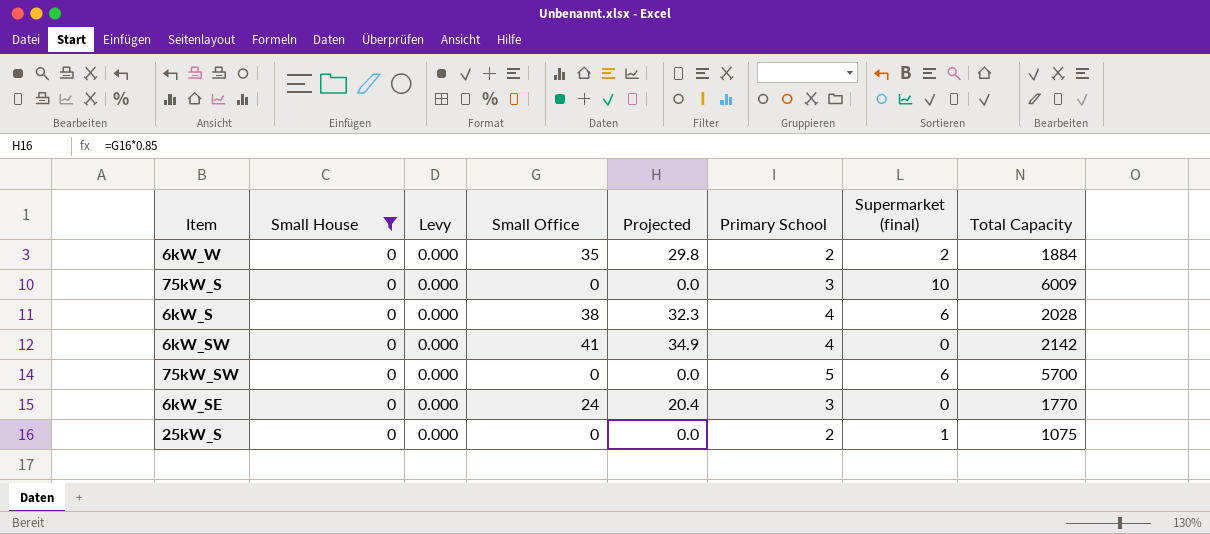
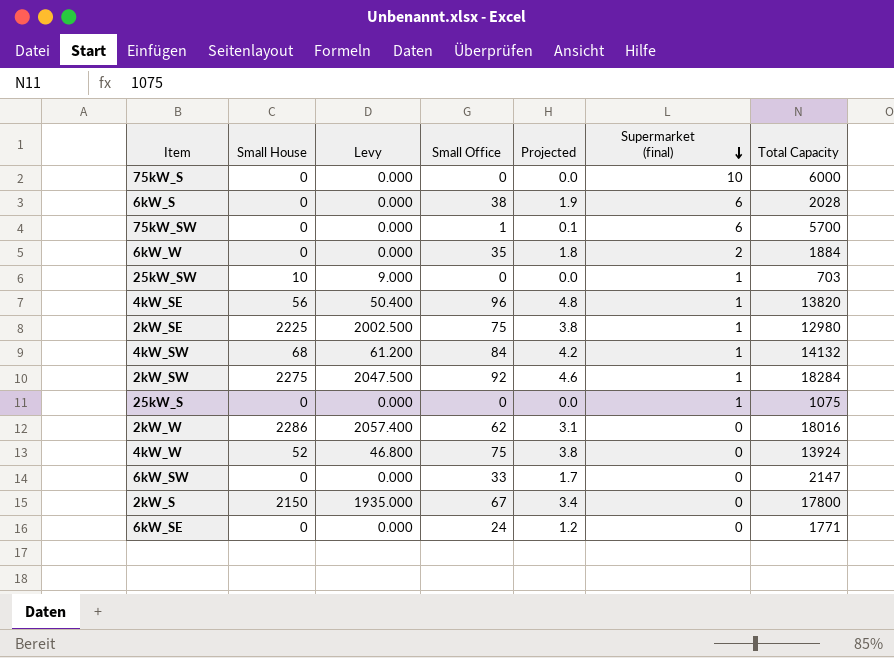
filter: Small House = 0 -> none
row order: none -> Supermarket (final) descending
column Primary School | position: 6 -> none
column Projected | formula: [Small Office] * 0.85 -> [Small Office] * 0.05
75kW_S | Total Capacity: 6009 -> 6000
75kW_SW | Small Office: 0 -> 1
6kW_SW | Small Office: 41 -> 33
6kW_SW | Total Capacity: 2142 -> 2147
6kW_SE | Total Capacity: 1770 -> 1771

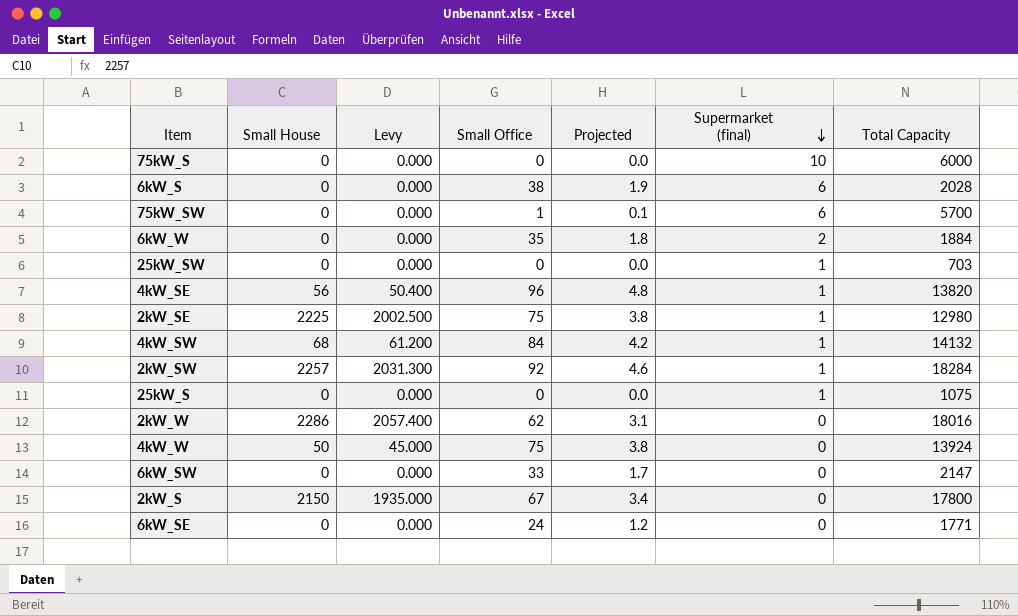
25kW_SW | Small House: 10 -> 0
25kW_SW | Levy: 9.000 -> 0.000
2kW_SW | Small House: 2275 -> 2257
2kW_SW | Levy: 2047.500 -> 2031.300
4kW_W | Small House: 52 -> 50
4kW_W | Levy: 46.800 -> 45.000

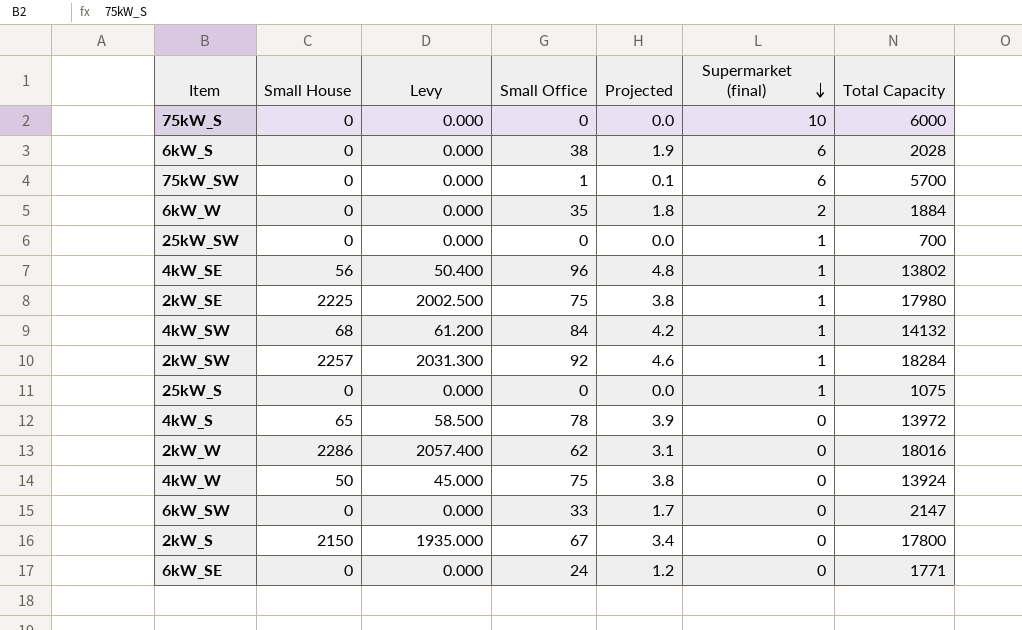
25kW_SW | Total Capacity: 703 -> 700
4kW_SE | Total Capacity: 13820 -> 13802
2kW_SE | Total Capacity: 12980 -> 17980
row 4kW_S: none -> 65 | 58.500 | 78 | 3.9 | 0 | 13972

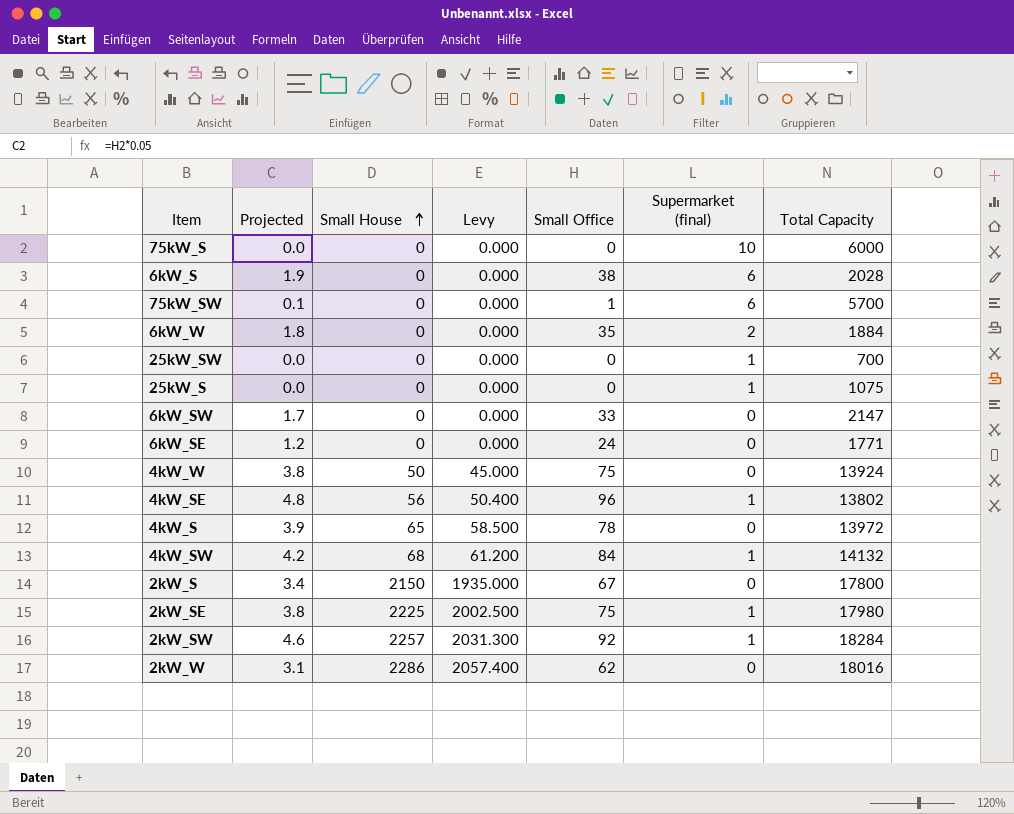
row order: Supermarket (final) descending -> Small House ascending
column Projected | position: 5 -> 2

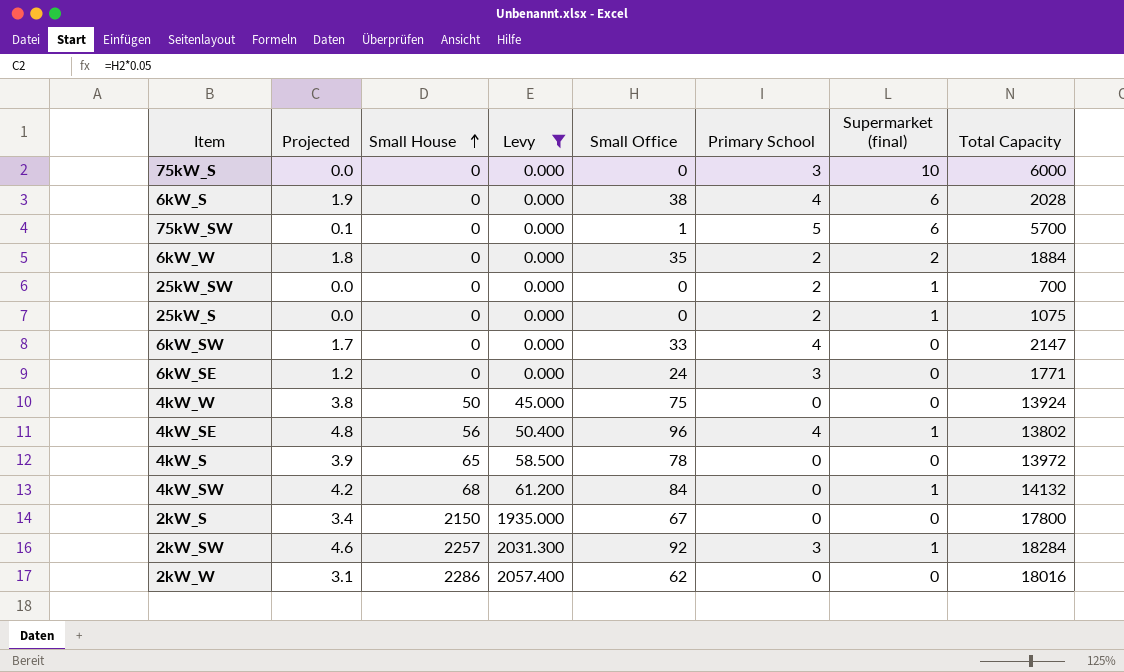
filter: none -> Levy != 2002.500
column Primary School | position: none -> 6

